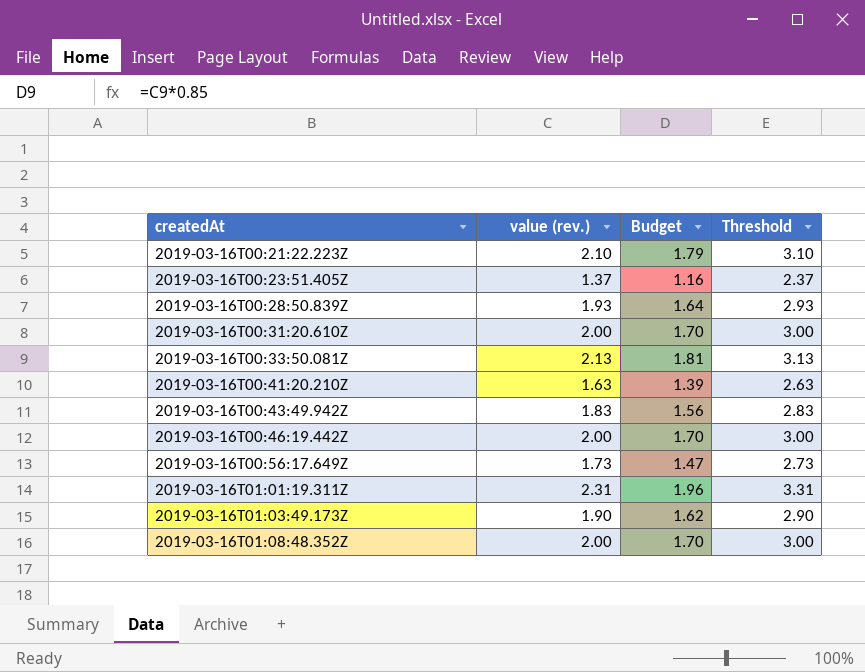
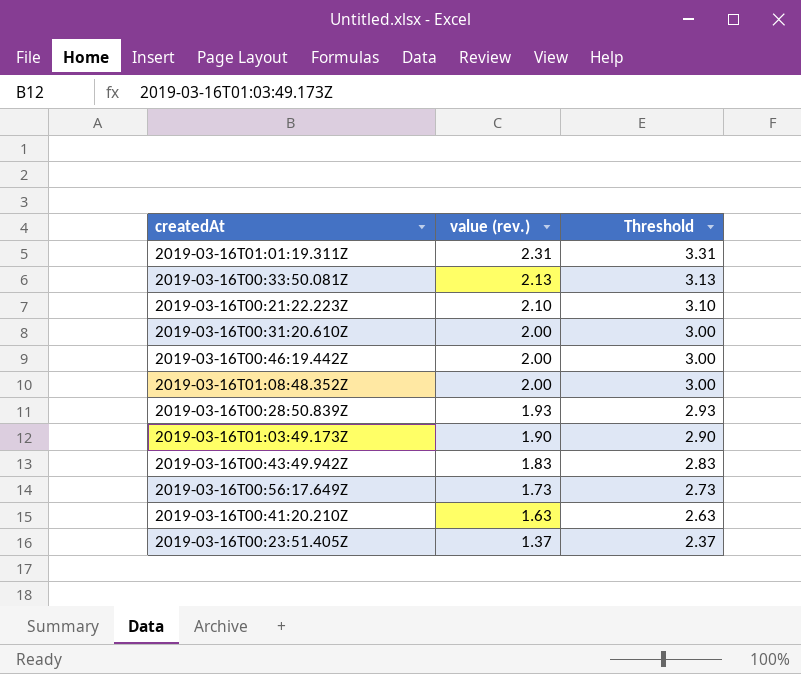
row order: createdAt ascending -> value (rev.) descending
column Budget | formula: [value (rev.)] * 0.85 -> none

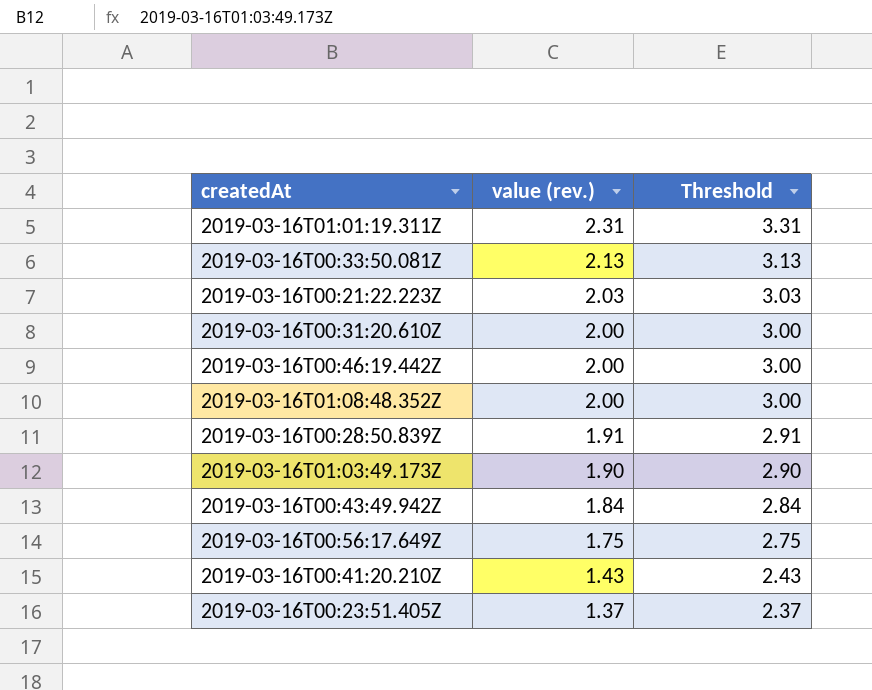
2019-03-16T00:21:22.223Z | value (rev.): 2.10 -> 2.03
2019-03-16T00:21:22.223Z | Threshold: 3.10 -> 3.03
2019-03-16T00:28:50.839Z | value (rev.): 1.93 -> 1.91
2019-03-16T00:28:50.839Z | Threshold: 2.93 -> 2.91
2019-03-16T00:43:49.942Z | value (rev.): 1.83 -> 1.84
2019-03-16T00:43:49.942Z | Threshold: 2.83 -> 2.84
2019-03-16T00:56:17.649Z | value (rev.): 1.73 -> 1.75
2019-03-16T00:56:17.649Z | Threshold: 2.73 -> 2.75
2019-03-16T00:41:20.210Z | value (rev.): 1.63 -> 1.43
2019-03-16T00:41:20.210Z | Threshold: 2.63 -> 2.43

